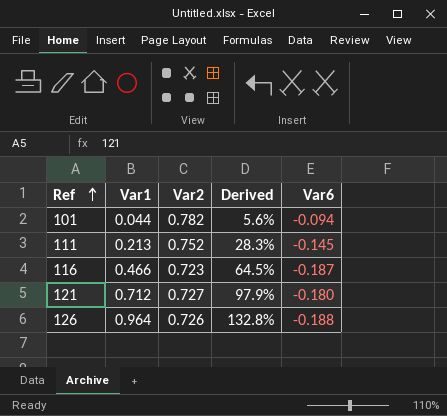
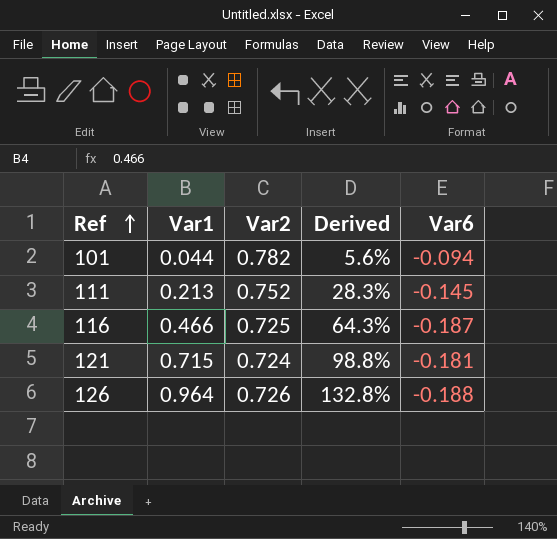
116 | Var2: 0.723 -> 0.725
116 | Derived: 64.5% -> 64.3%
121 | Var1: 0.712 -> 0.715
121 | Var2: 0.727 -> 0.724
121 | Derived: 97.9% -> 98.8%
121 | Var6: -0.180 -> -0.181

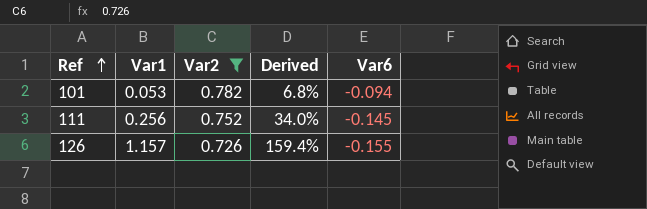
filter: none -> Var2 >= 0.726
101 | Var1: 0.044 -> 0.053
101 | Derived: 5.6% -> 6.8%
111 | Var1: 0.213 -> 0.256
111 | Derived: 28.3% -> 34.0%
126 | Var1: 0.964 -> 1.157
126 | Derived: 132.8% -> 159.4%
126 | Var6: -0.188 -> -0.155

